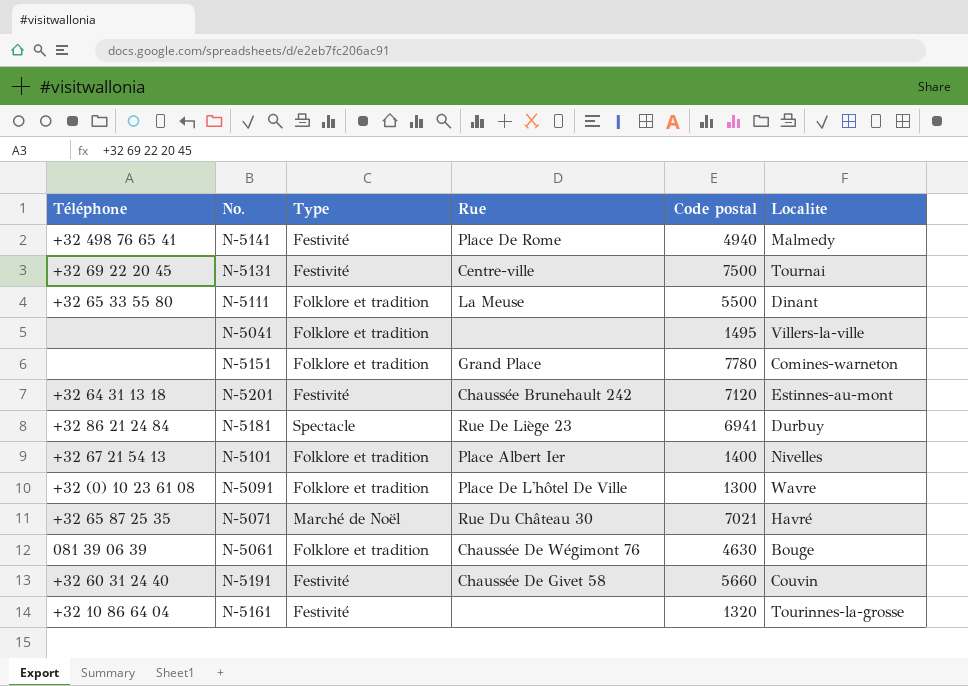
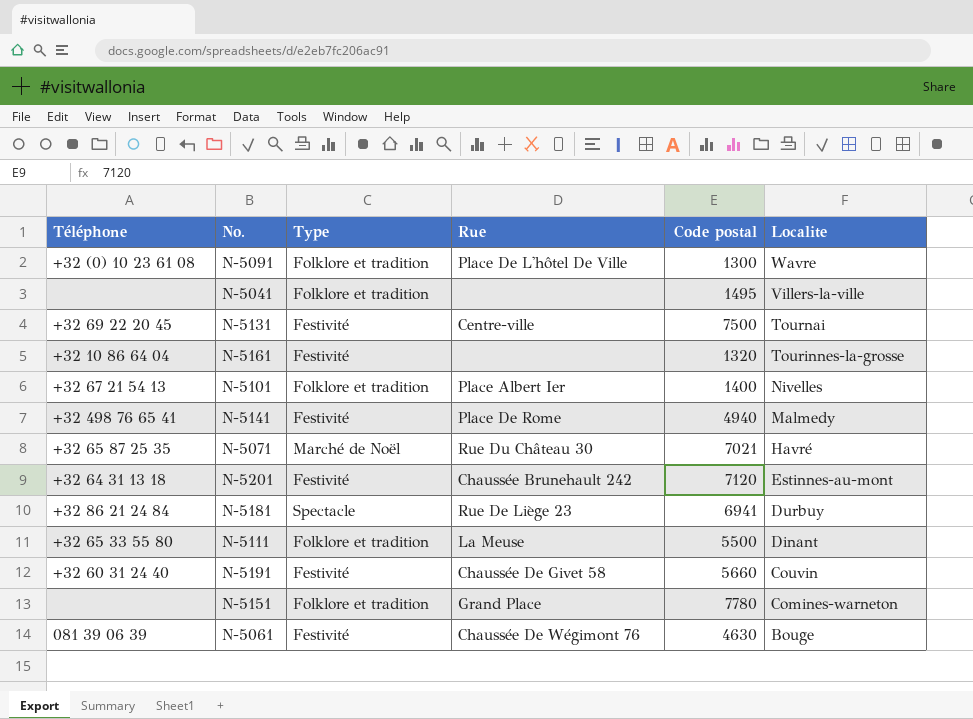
row order: none -> Localite descending
N-5061 | Type: Folklore et tradition -> Festivité

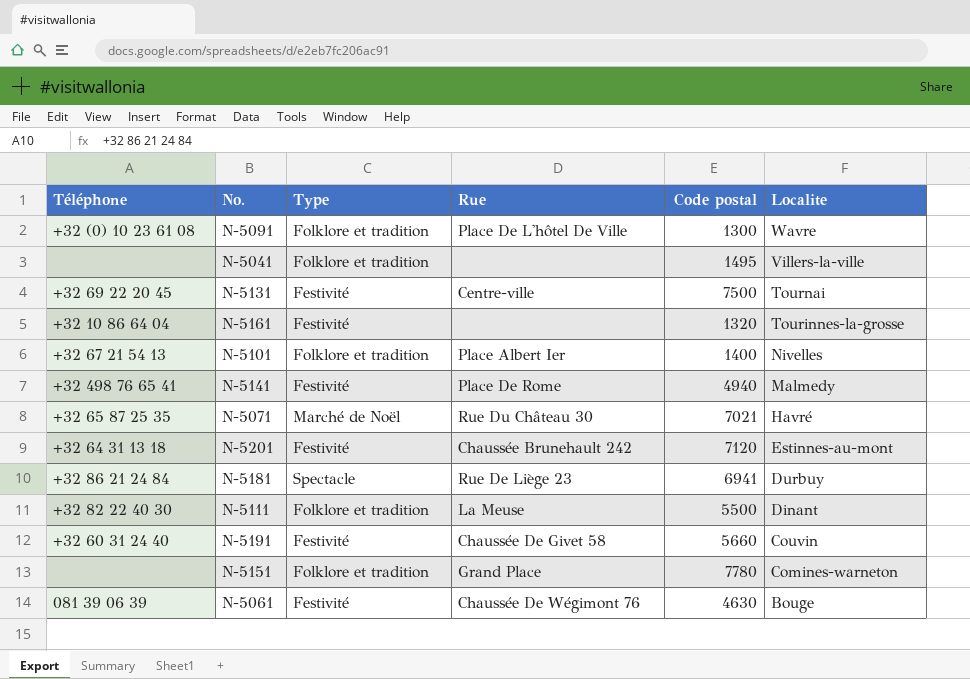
N-5111 | Téléphone: +32 65 33 55 80 -> +32 82 22 40 30

